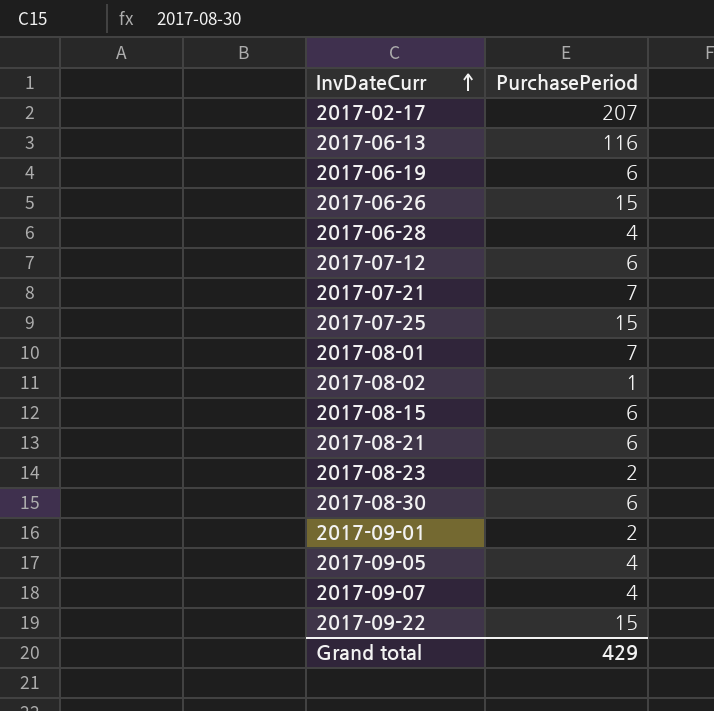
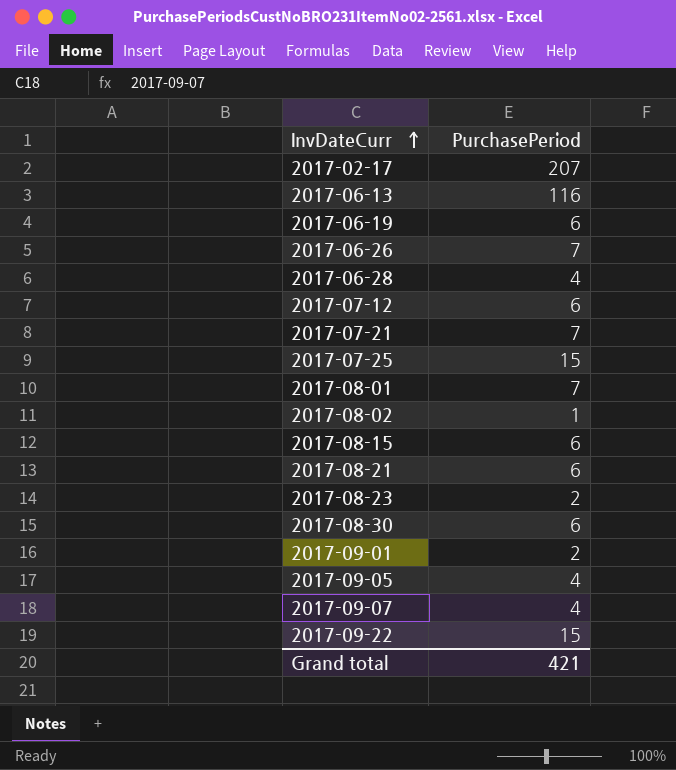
2017-06-26 | PurchasePeriod: 15 -> 7
Grand total | PurchasePeriod: 429 -> 421

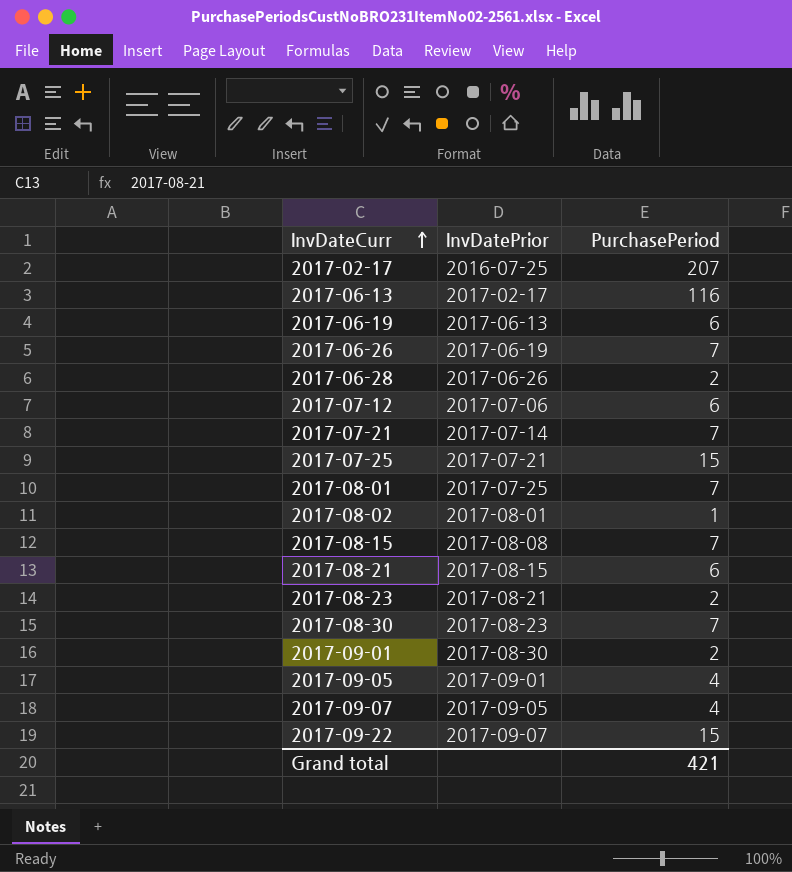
column InvDatePrior | position: none -> 2
2017-06-28 | PurchasePeriod: 4 -> 2
2017-08-15 | PurchasePeriod: 6 -> 7
2017-08-30 | PurchasePeriod: 6 -> 7

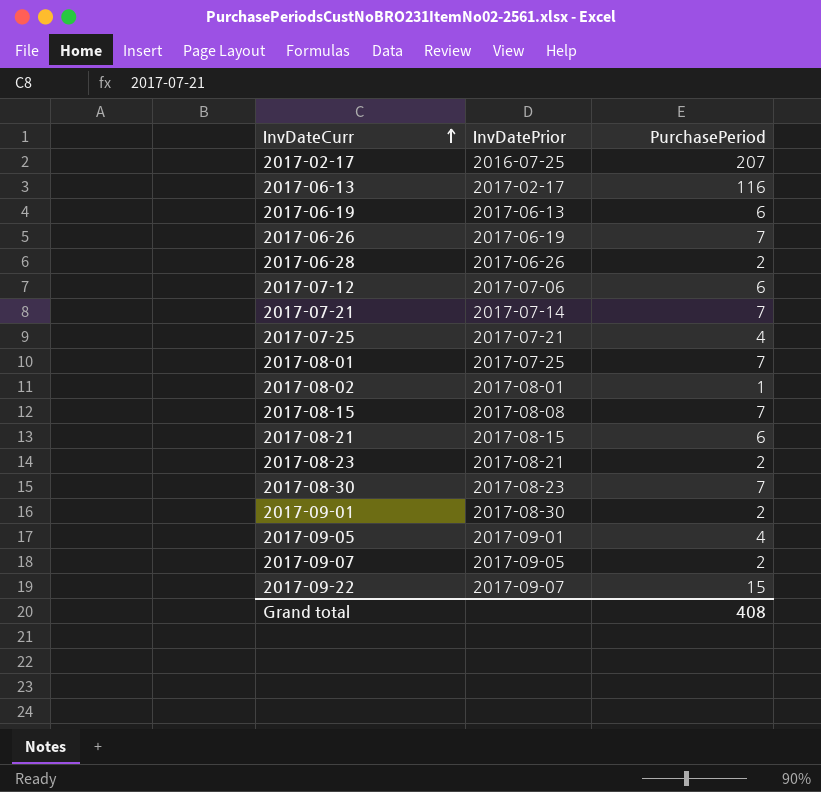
2017-07-25 | PurchasePeriod: 15 -> 4
2017-09-07 | PurchasePeriod: 4 -> 2
Grand total | PurchasePeriod: 421 -> 408

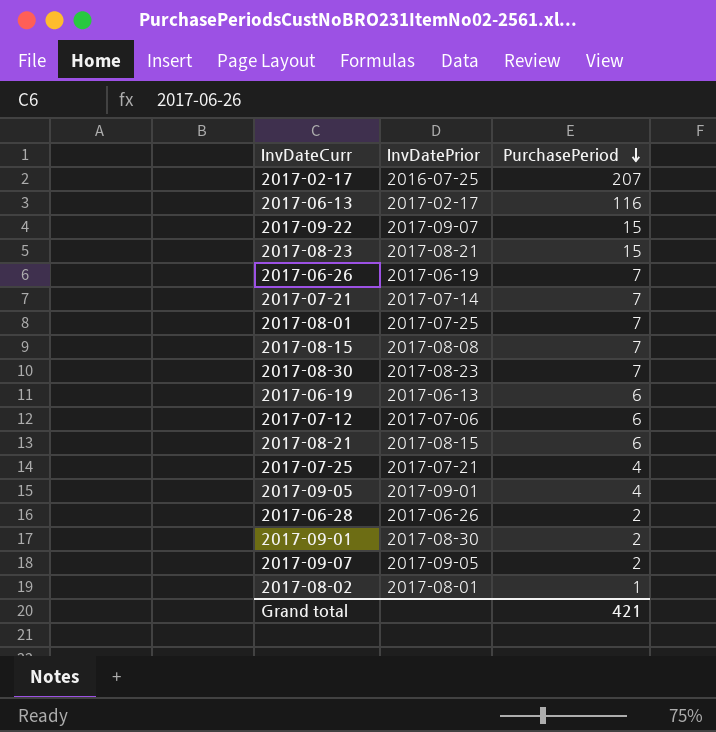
row order: InvDateCurr ascending -> PurchasePeriod descending
2017-08-23 | PurchasePeriod: 2 -> 15
Grand total | PurchasePeriod: 408 -> 421

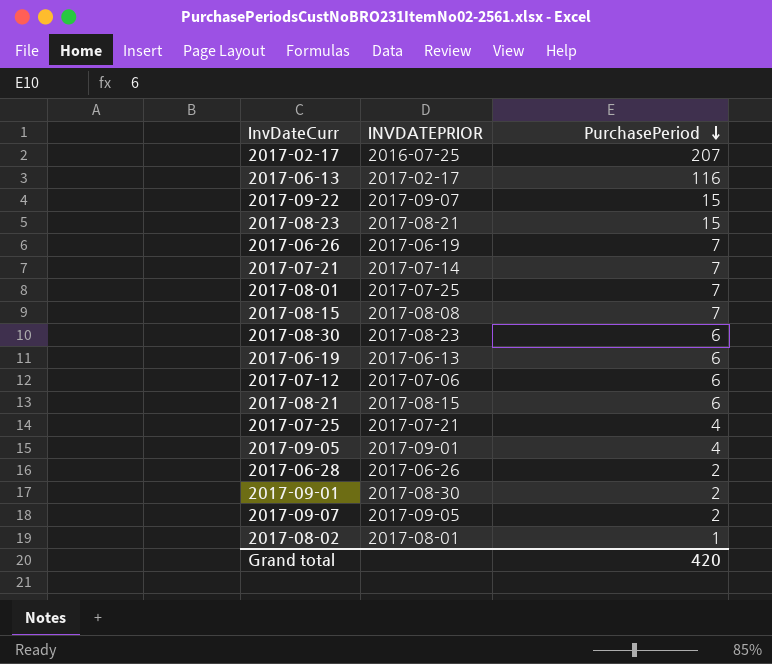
column name: InvDatePrior -> INVDATEPRIOR
2017-08-30 | PurchasePeriod: 7 -> 6
Grand total | PurchasePeriod: 421 -> 420

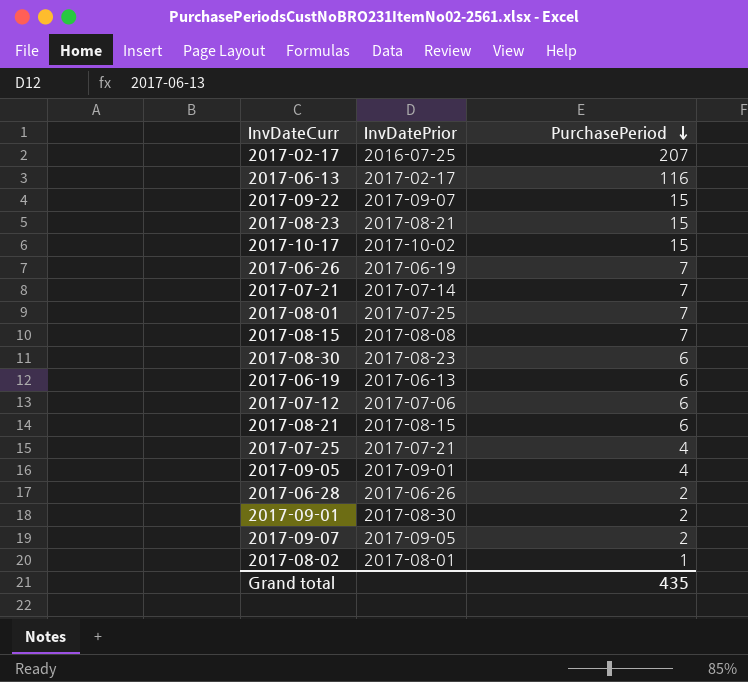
column name: INVDATEPRIOR -> InvDatePrior
row 2017-10-17: none -> 2017-10-02 | 15
Grand total | PurchasePeriod: 420 -> 435

